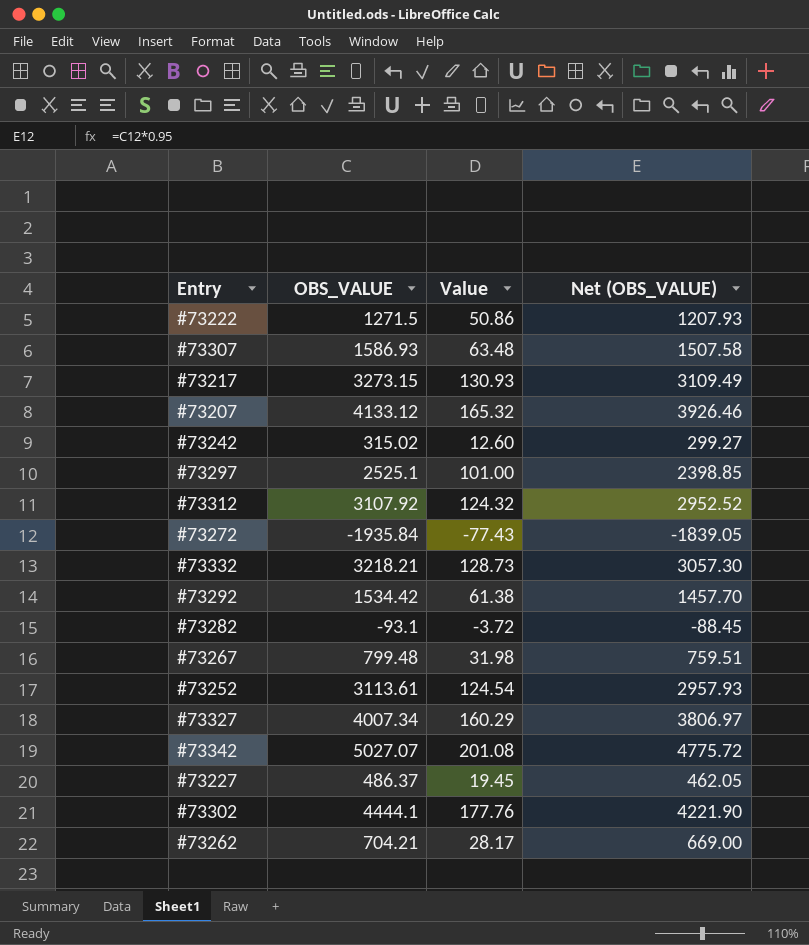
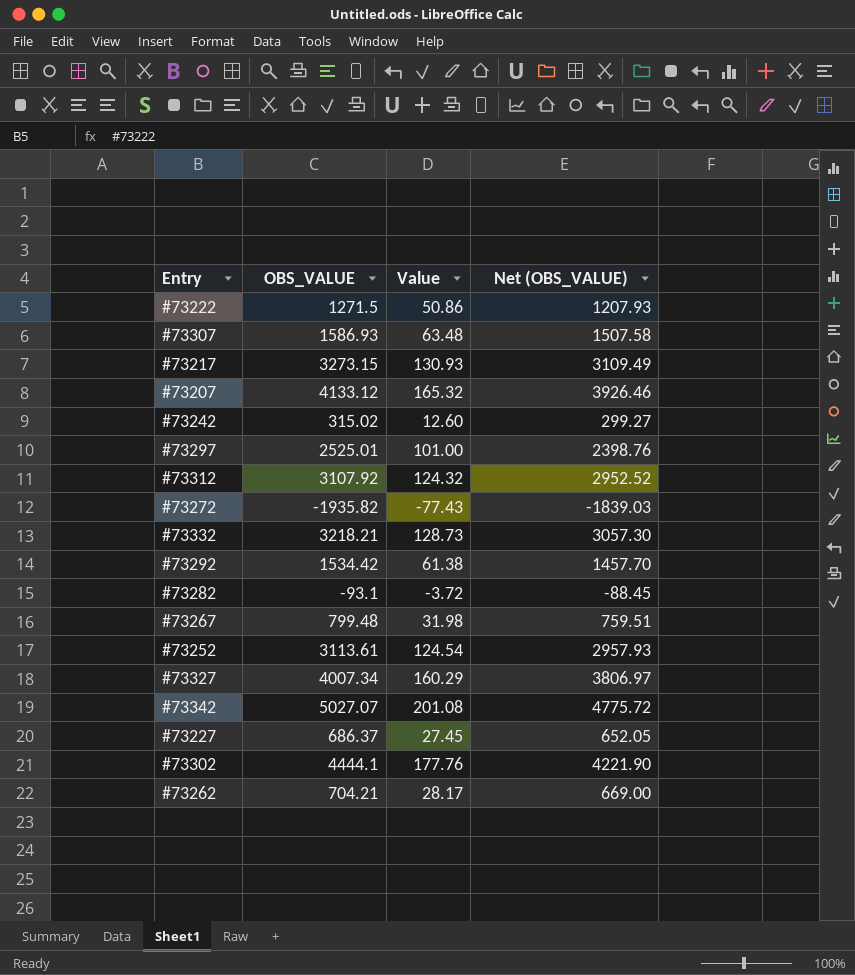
#73297 | OBS_VALUE: 2525.1 -> 2525.01
#73297 | Net (OBS_VALUE): 2398.85 -> 2398.76
#73272 | OBS_VALUE: -1935.84 -> -1935.82
#73272 | Net (OBS_VALUE): -1839.05 -> -1839.03
#73227 | OBS_VALUE: 486.37 -> 686.37
#73227 | Value: 19.45 -> 27.45
#73227 | Net (OBS_VALUE): 462.05 -> 652.05

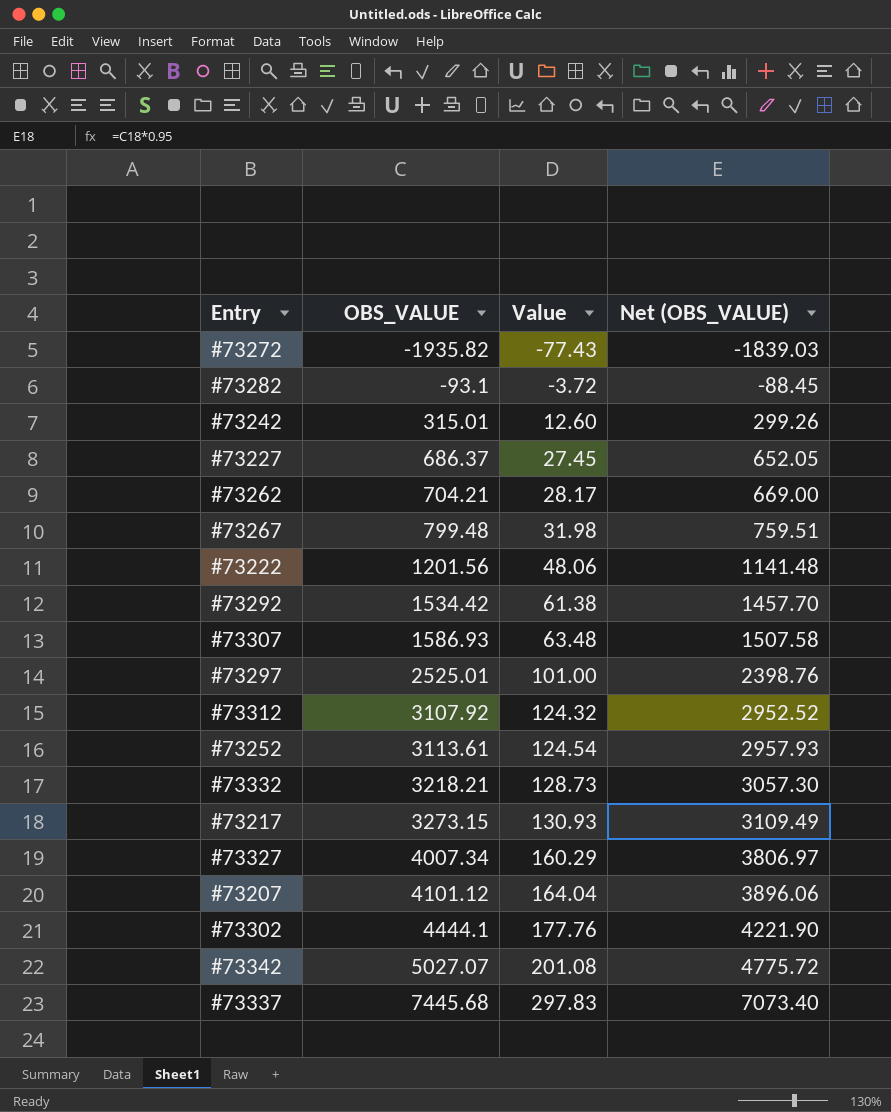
row order: none -> OBS_VALUE ascending
#73242 | OBS_VALUE: 315.02 -> 315.01
#73242 | Net (OBS_VALUE): 299.27 -> 299.26
#73222 | OBS_VALUE: 1271.5 -> 1201.56
#73222 | Value: 50.86 -> 48.06
#73222 | Net (OBS_VALUE): 1207.93 -> 1141.48
#73207 | OBS_VALUE: 4133.12 -> 4101.12
#73207 | Value: 165.32 -> 164.04
#73207 | Net (OBS_VALUE): 3926.46 -> 3896.06
row #73337: none -> 7445.68 | 297.83 | 7073.40

